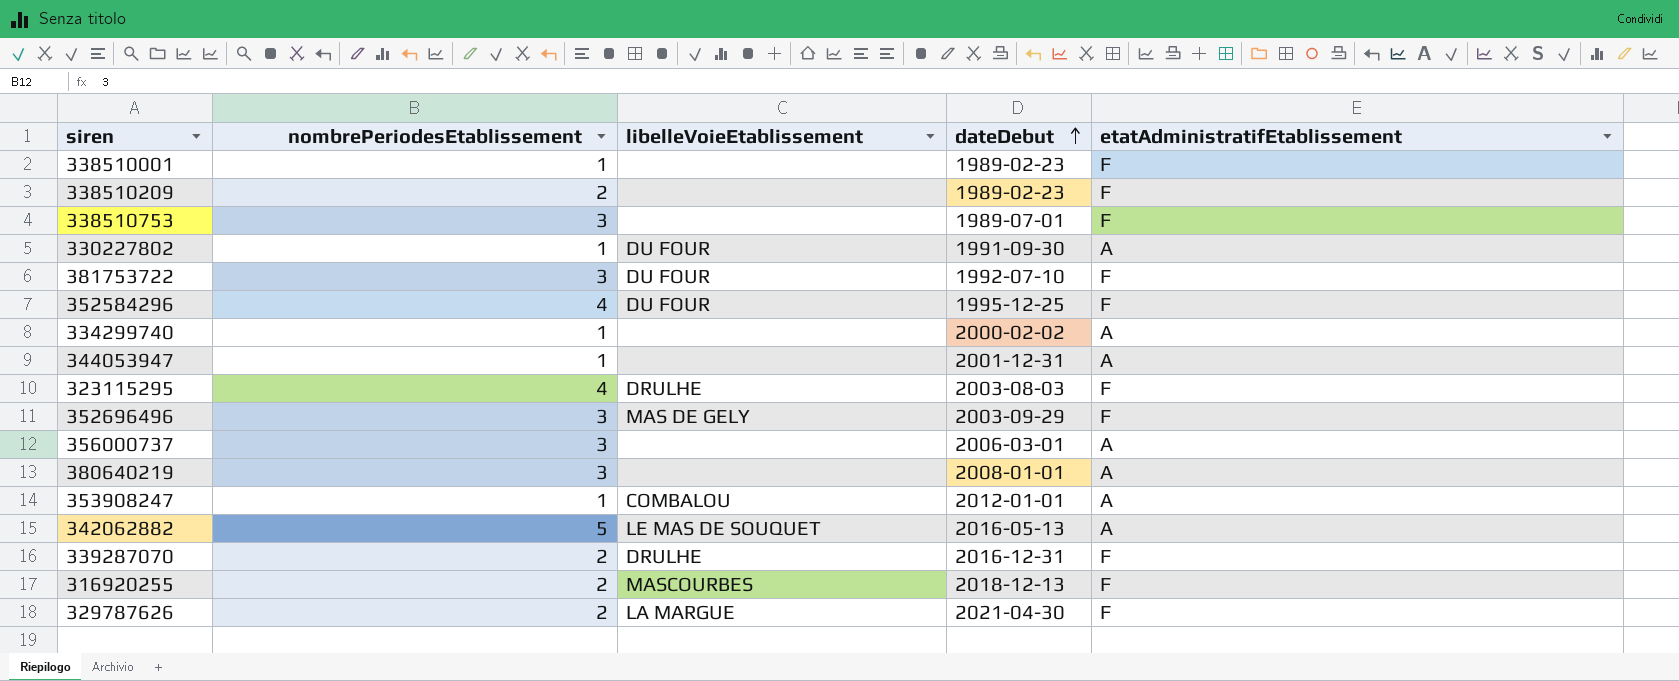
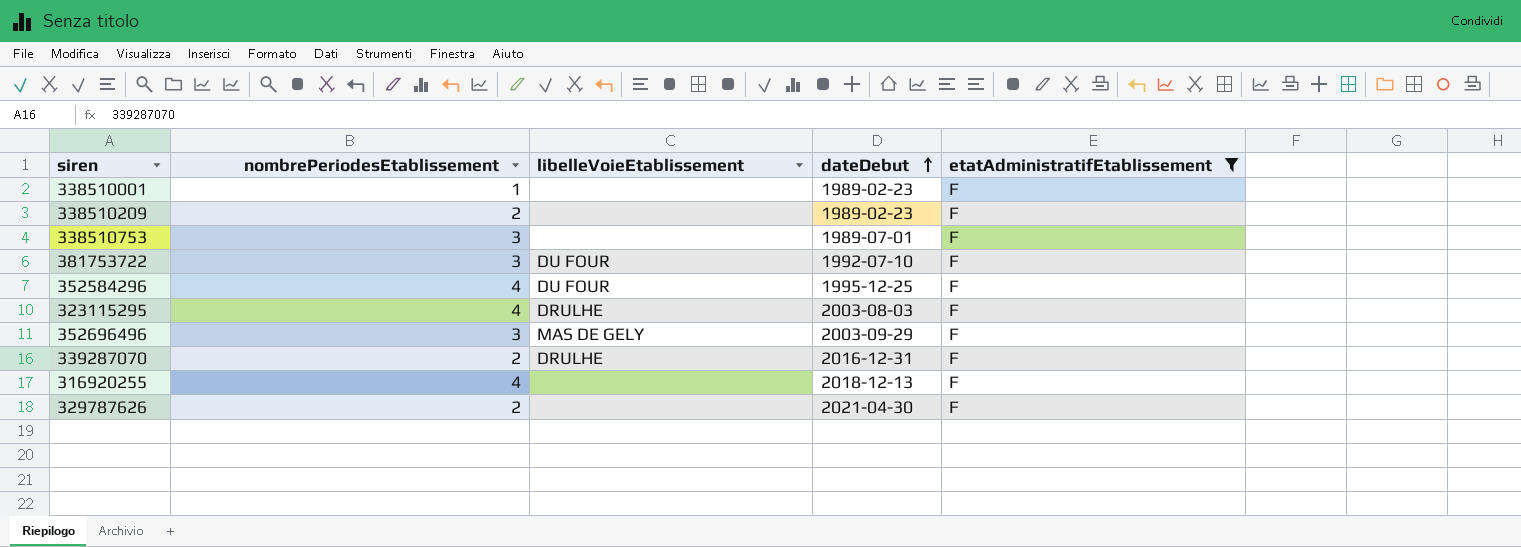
filter: none -> etatAdministratifEtablissement = F
316920255 | nombrePeriodesEtablissement: 2 -> 4
316920255 | libelleVoieEtablissement: MASCOURBES -> none
329787626 | libelleVoieEtablissement: LA MARGUE -> none

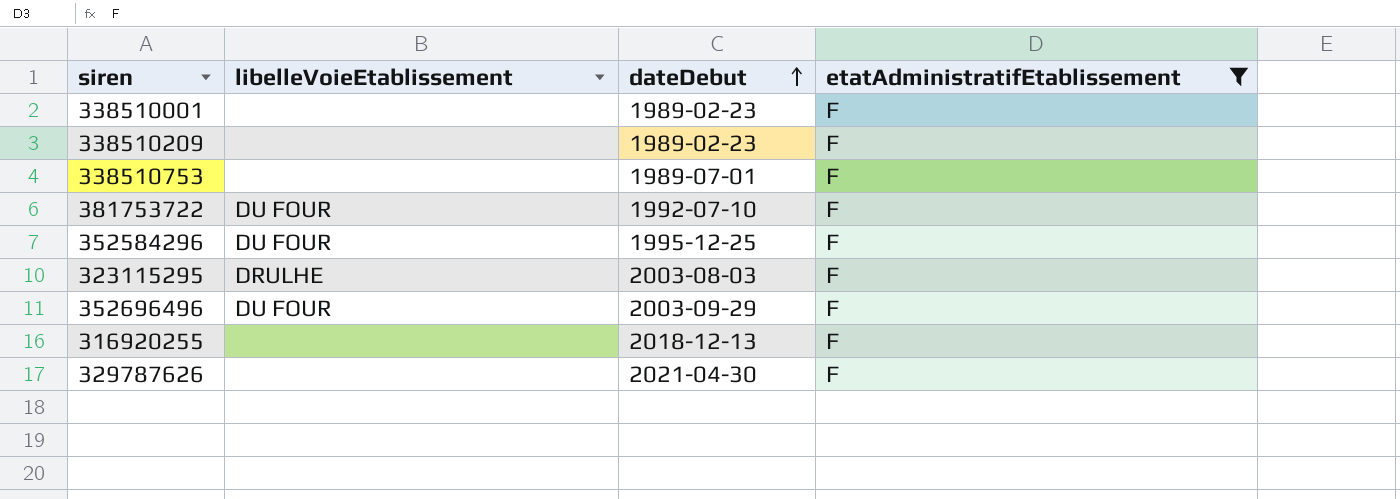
column nombrePeriodesEtablissement | position: 2 -> none
row 339287070: 2 | DRULHE | 2016-12-31 | F -> none
352696496 | libelleVoieEtablissement: MAS DE GELY -> DU FOUR

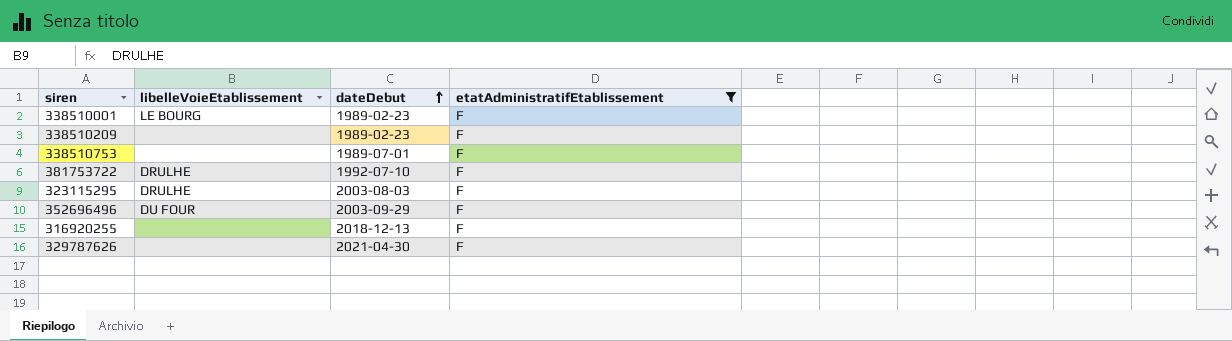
row 352584296: DU FOUR | 1995-12-25 | F -> none
338510001 | libelleVoieEtablissement: none -> LE BOURG
381753722 | libelleVoieEtablissement: DU FOUR -> DRULHE

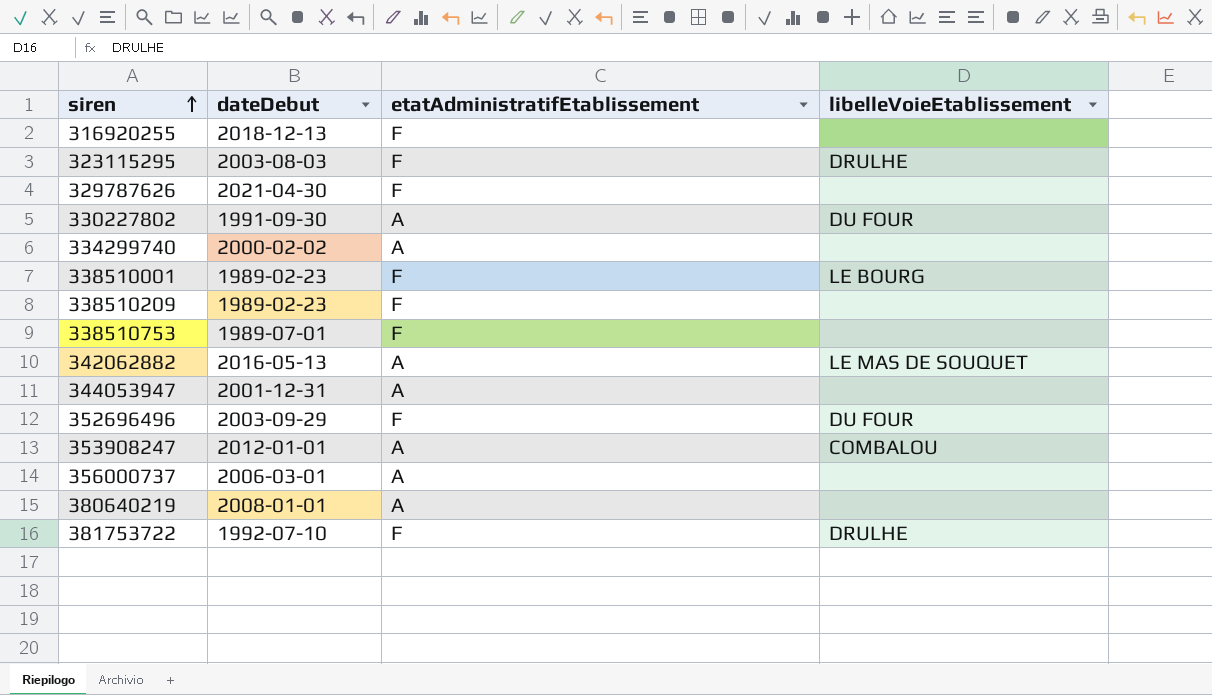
filter: etatAdministratifEtablissement = F -> none
row order: dateDebut ascending -> siren ascending
column libelleVoieEtablissement | position: 2 -> 4

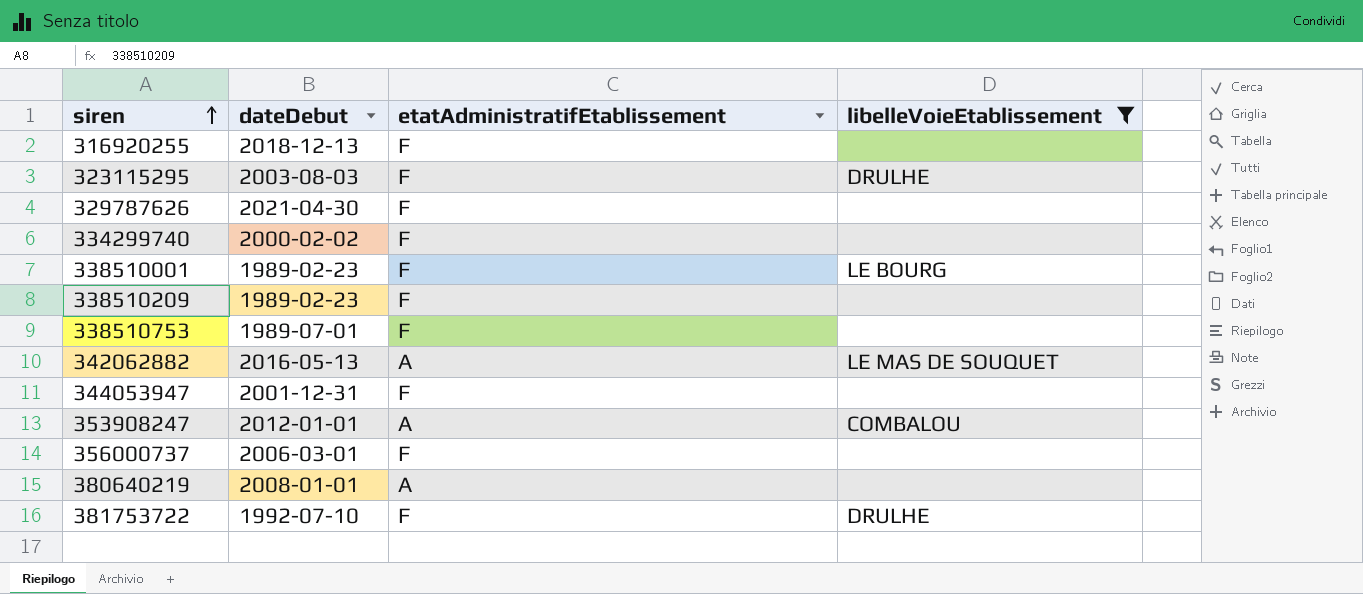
filter: none -> libelleVoieEtablissement != DU FOUR
334299740 | etatAdministratifEtablissement: A -> F
344053947 | etatAdministratifEtablissement: A -> F
356000737 | etatAdministratifEtablissement: A -> F

